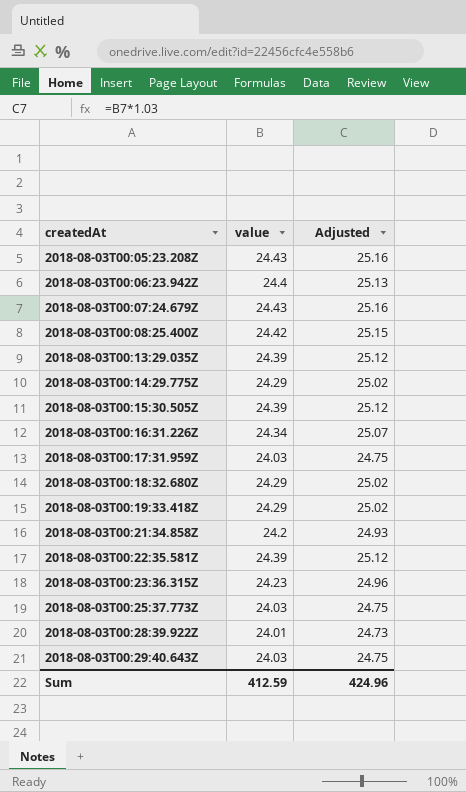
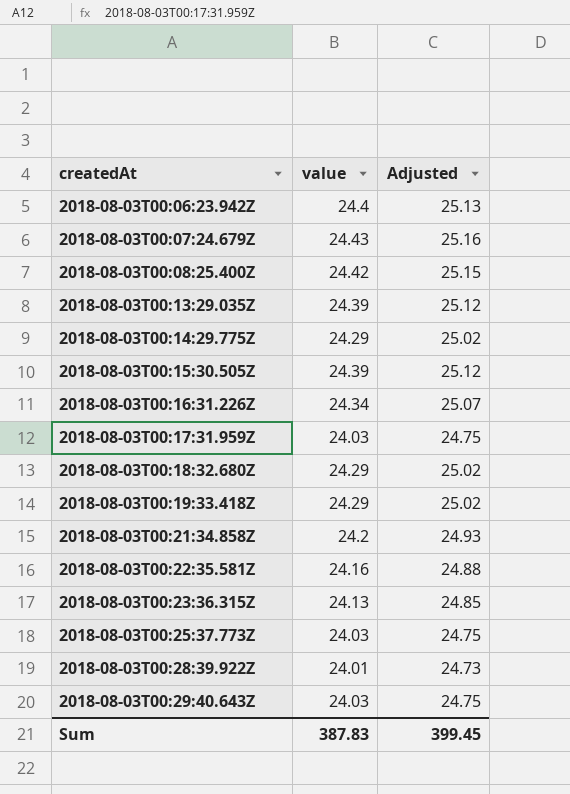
row 2018-08-03T00:05:23.208Z: 24.43 | 25.16 -> none
2018-08-03T00:22:35.581Z | value: 24.39 -> 24.16
2018-08-03T00:22:35.581Z | Adjusted: 25.12 -> 24.88
2018-08-03T00:23:36.315Z | value: 24.23 -> 24.13
2018-08-03T00:23:36.315Z | Adjusted: 24.96 -> 24.85
Sum | value: 412.59 -> 387.83
Sum | Adjusted: 424.96 -> 399.45

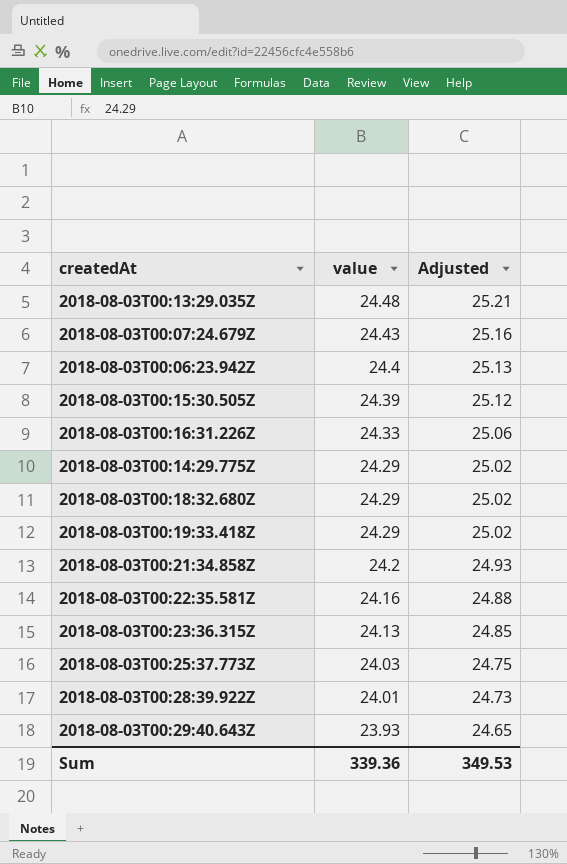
row order: createdAt ascending -> value descending
row 2018-08-03T00:08:25.400Z: 24.42 | 25.15 -> none
row 2018-08-03T00:17:31.959Z: 24.03 | 24.75 -> none
2018-08-03T00:13:29.035Z | value: 24.39 -> 24.48
2018-08-03T00:13:29.035Z | Adjusted: 25.12 -> 25.21
2018-08-03T00:16:31.226Z | value: 24.34 -> 24.33
2018-08-03T00:16:31.226Z | Adjusted: 25.07 -> 25.06
2018-08-03T00:29:40.643Z | value: 24.03 -> 23.93
2018-08-03T00:29:40.643Z | Adjusted: 24.75 -> 24.65
Sum | value: 387.83 -> 339.36
Sum | Adjusted: 399.45 -> 349.53

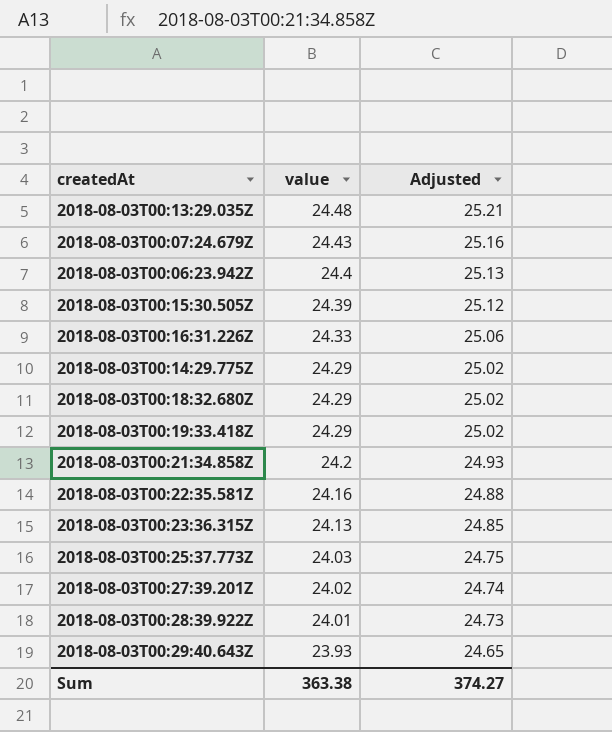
row 2018-08-03T00:27:39.201Z: none -> 24.02 | 24.74
Sum | value: 339.36 -> 363.38
Sum | Adjusted: 349.53 -> 374.27

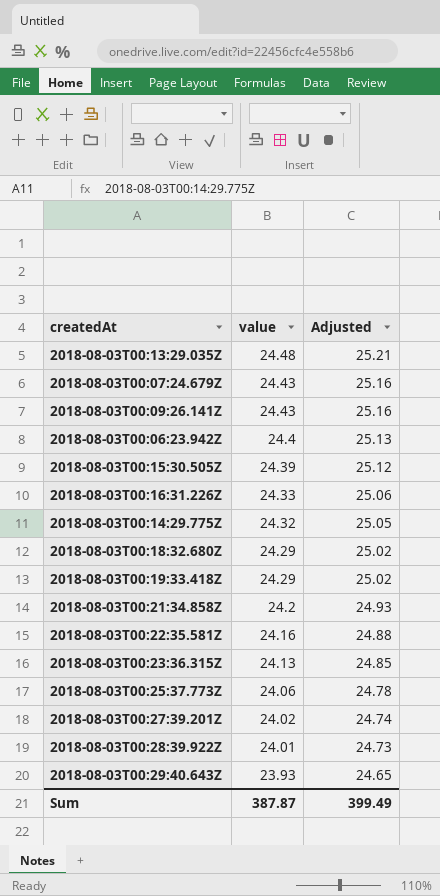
row 2018-08-03T00:09:26.141Z: none -> 24.43 | 25.16
2018-08-03T00:14:29.775Z | value: 24.29 -> 24.32
2018-08-03T00:14:29.775Z | Adjusted: 25.02 -> 25.05
2018-08-03T00:25:37.773Z | value: 24.03 -> 24.06
2018-08-03T00:25:37.773Z | Adjusted: 24.75 -> 24.78
Sum | value: 363.38 -> 387.87
Sum | Adjusted: 374.27 -> 399.49

